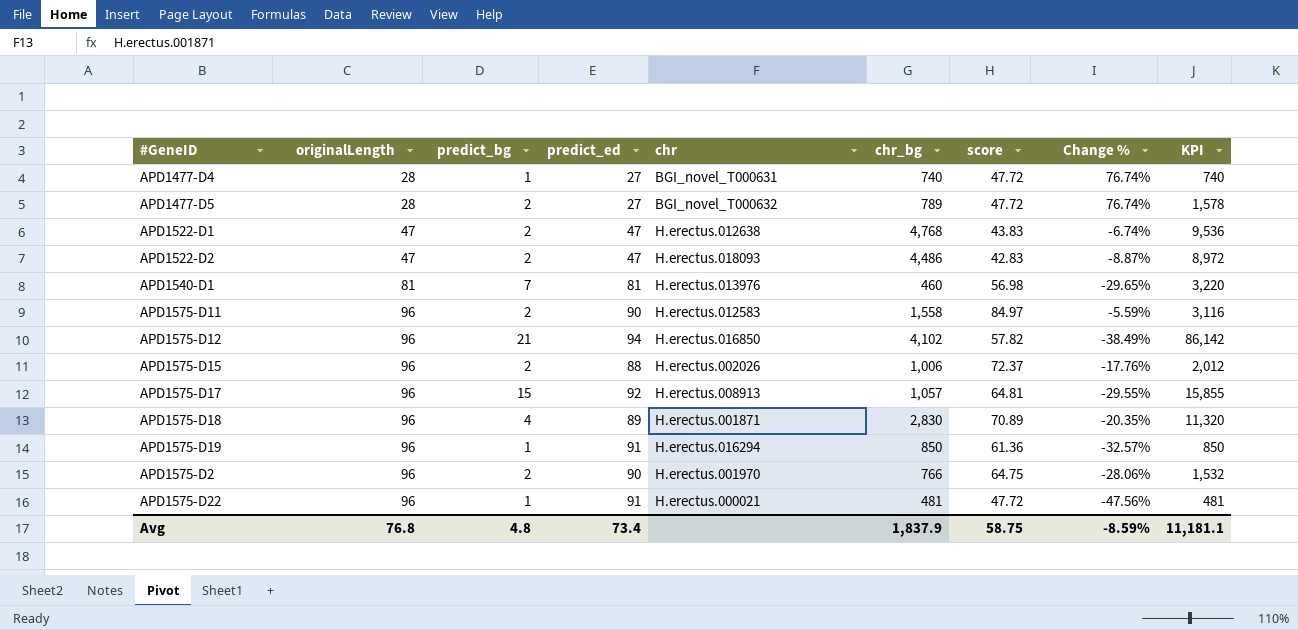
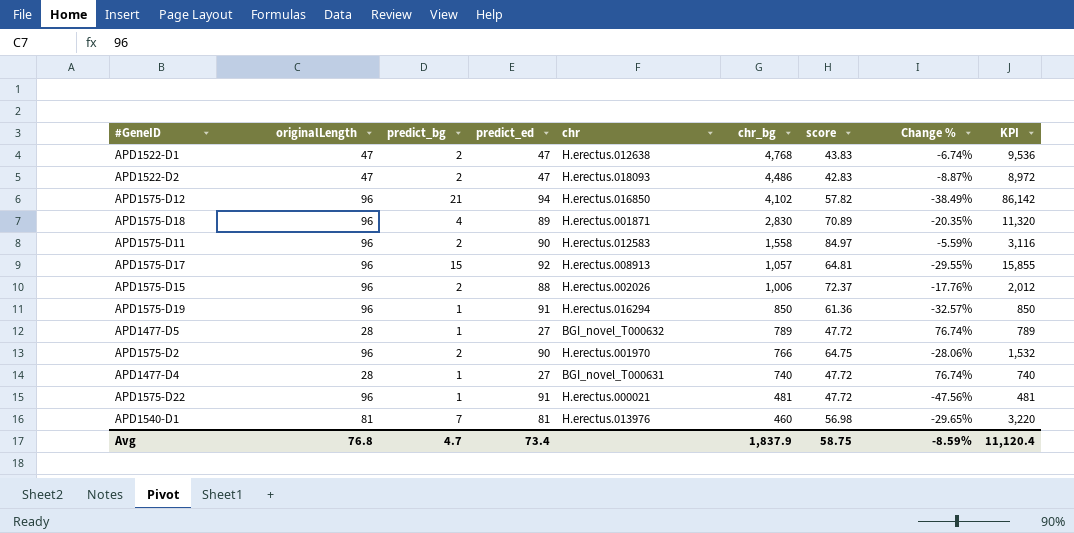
row order: originalLength ascending -> chr_bg descending
APD1477-D5 | predict_bg: 2 -> 1
APD1477-D5 | KPI: 1,578 -> 789
Avg | predict_bg: 4.8 -> 4.7
Avg | KPI: 11,181.1 -> 11,120.4

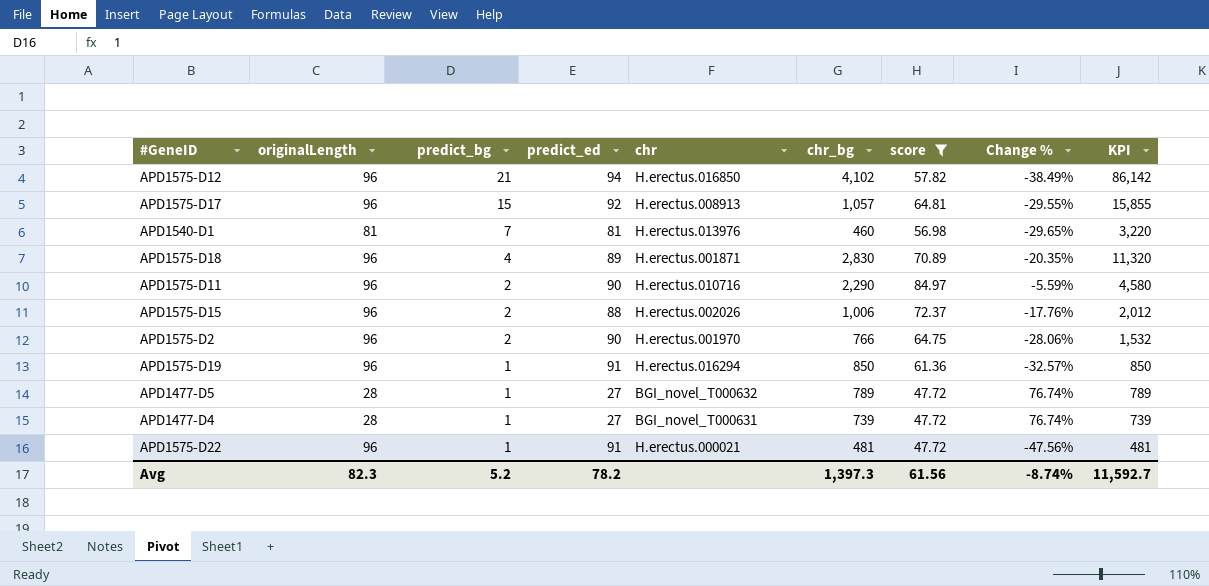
filter: none -> score >= 47.72
row order: chr_bg descending -> predict_bg descending
APD1575-D11 | chr: H.erectus.012583 -> H.erectus.010716
APD1575-D11 | chr_bg: 1,558 -> 2,290
APD1575-D11 | KPI: 3,116 -> 4,580
APD1477-D4 | chr_bg: 740 -> 739
APD1477-D4 | KPI: 740 -> 739
Avg | originalLength: 76.8 -> 82.3
Avg | predict_bg: 4.7 -> 5.2
Avg | predict_ed: 73.4 -> 78.2
Avg | chr_bg: 1,837.9 -> 1,397.3
Avg | score: 58.75 -> 61.56
Avg | Change %: -8.59% -> -8.74%
Avg | KPI: 11,120.4 -> 11,592.7

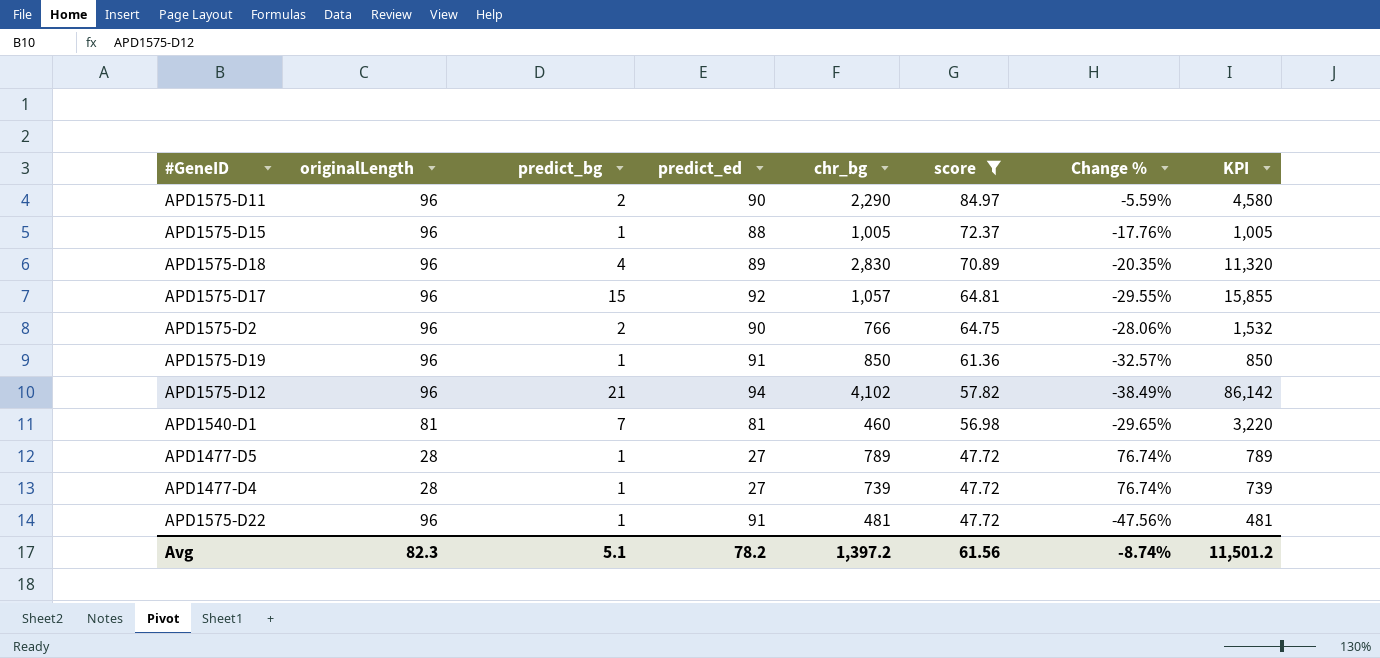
row order: predict_bg descending -> score descending
column chr | position: 5 -> none
APD1575-D15 | predict_bg: 2 -> 1
APD1575-D15 | chr_bg: 1,006 -> 1,005
APD1575-D15 | KPI: 2,012 -> 1,005
Avg | predict_bg: 5.2 -> 5.1
Avg | chr_bg: 1,397.3 -> 1,397.2
Avg | KPI: 11,592.7 -> 11,501.2

